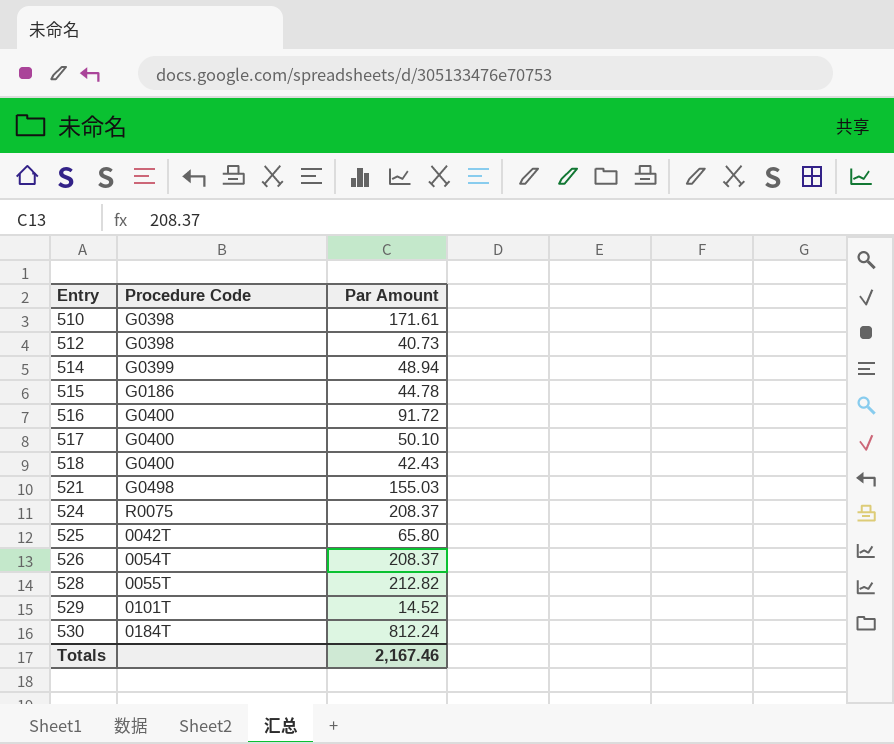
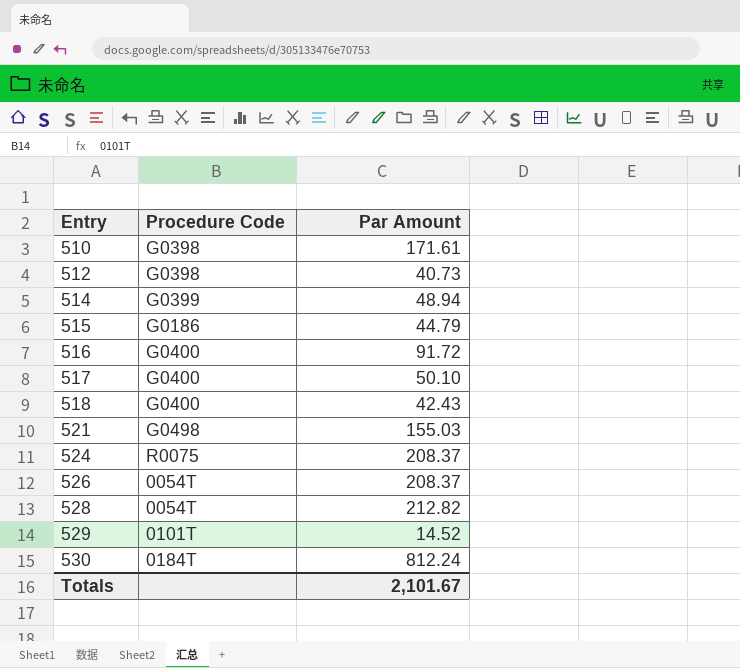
row 525: 0042T | 65.80 -> none
515 | Par Amount: 44.78 -> 44.79
528 | Procedure Code: 0055T -> 0054T
Totals | Par Amount: 2,167.46 -> 2,101.67

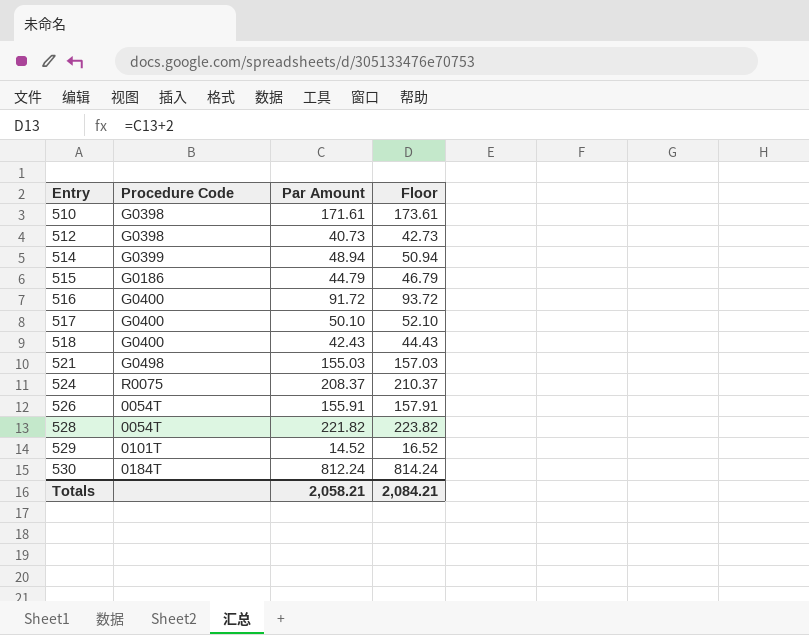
column Floor | formula: none -> [Par Amount] + 2
526 | Par Amount: 208.37 -> 155.91
528 | Par Amount: 212.82 -> 221.82
Totals | Par Amount: 2,101.67 -> 2,058.21

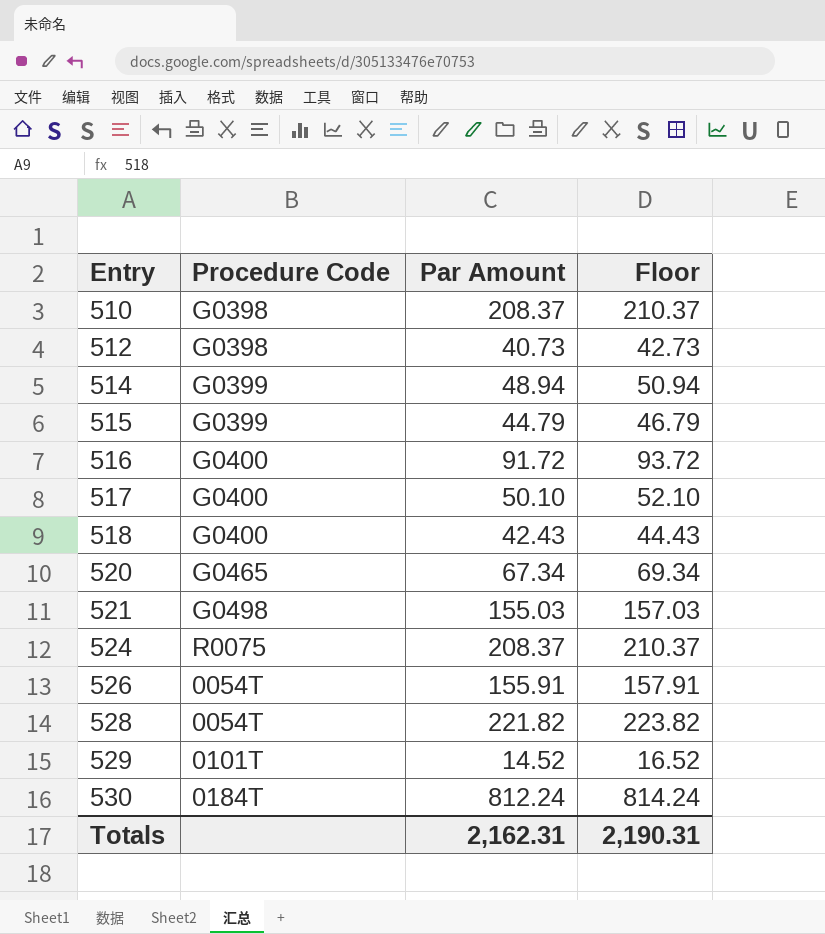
510 | Par Amount: 171.61 -> 208.37
510 | Floor: 173.61 -> 210.37
515 | Procedure Code: G0186 -> G0399
row 520: none -> G0465 | 67.34 | 69.34
Totals | Par Amount: 2,058.21 -> 2,162.31
Totals | Floor: 2,084.21 -> 2,190.31

